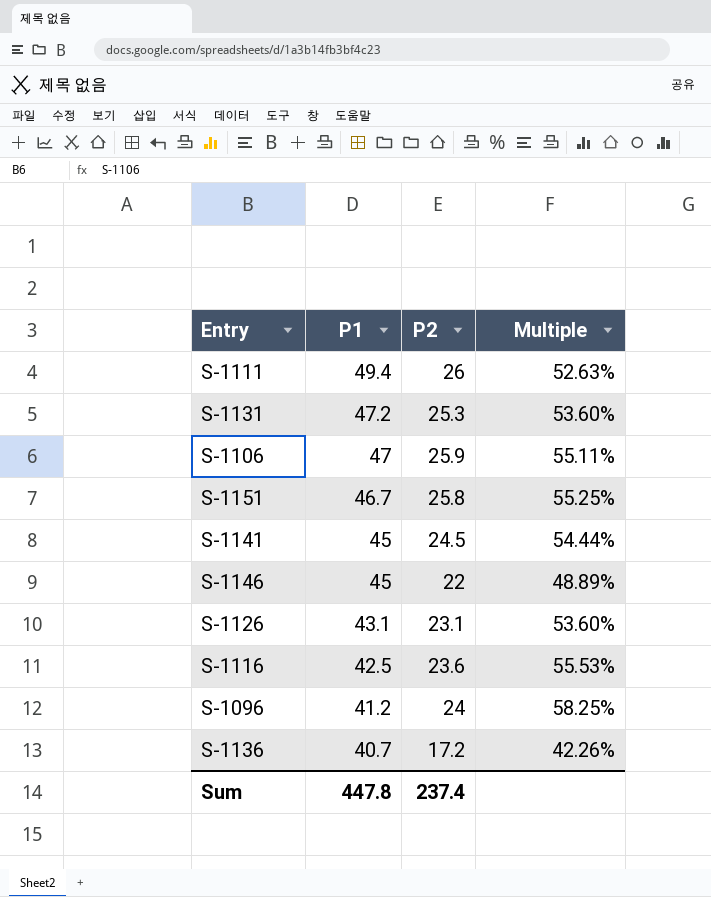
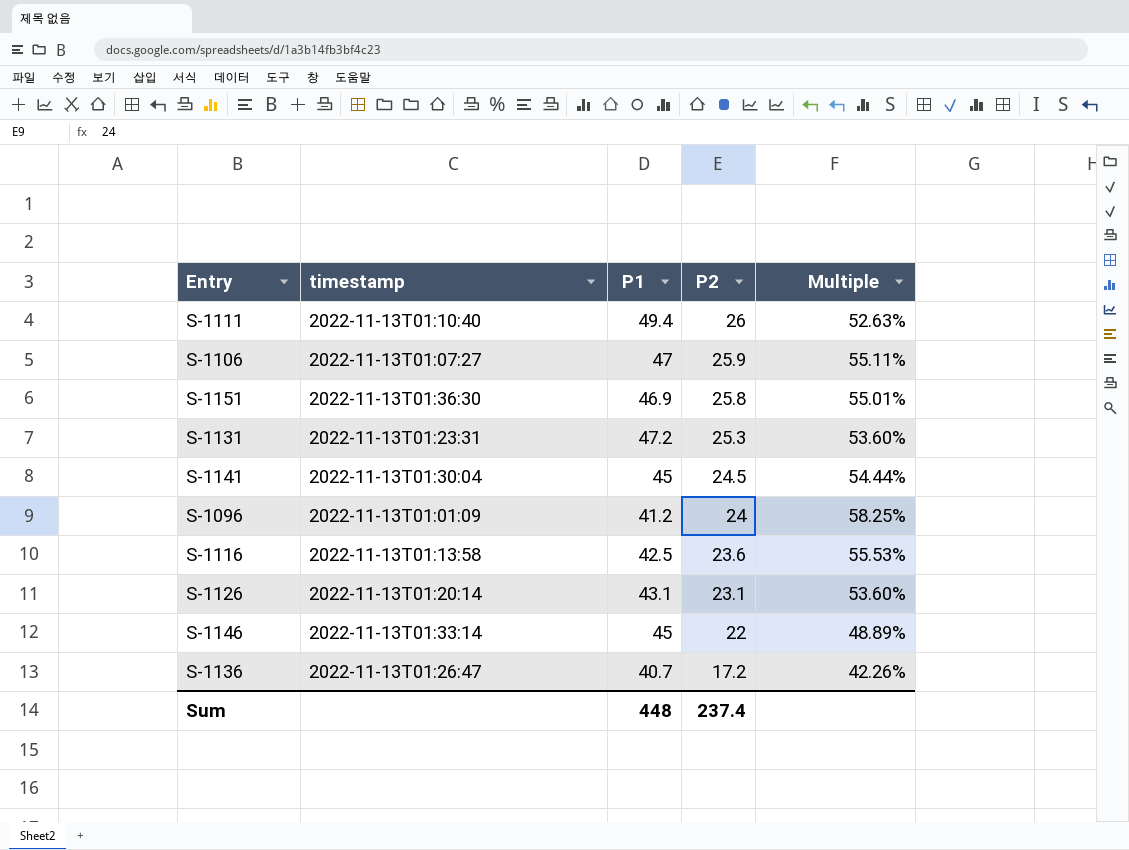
row order: P1 descending -> P2 descending
column timestamp | position: none -> 2
S-1151 | P1: 46.7 -> 46.9
S-1151 | Multiple: 55.25% -> 55.01%
Sum | P1: 447.8 -> 448

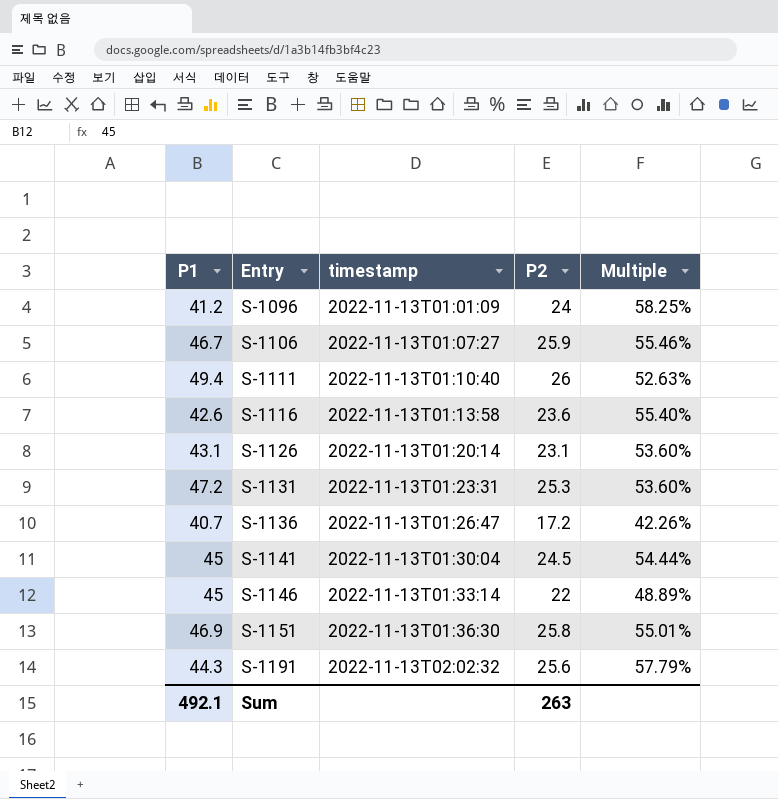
row order: P2 descending -> Entry ascending
column P1 | position: 3 -> 1
S-1106 | P1: 47 -> 46.7
S-1106 | Multiple: 55.11% -> 55.46%
S-1116 | P1: 42.5 -> 42.6
S-1116 | Multiple: 55.53% -> 55.40%
row S-1191: none -> 44.3 | 2022-11-13T02:02:32 | 25.6 | 57.79%
Sum | P1: 448 -> 492.1
Sum | P2: 237.4 -> 263

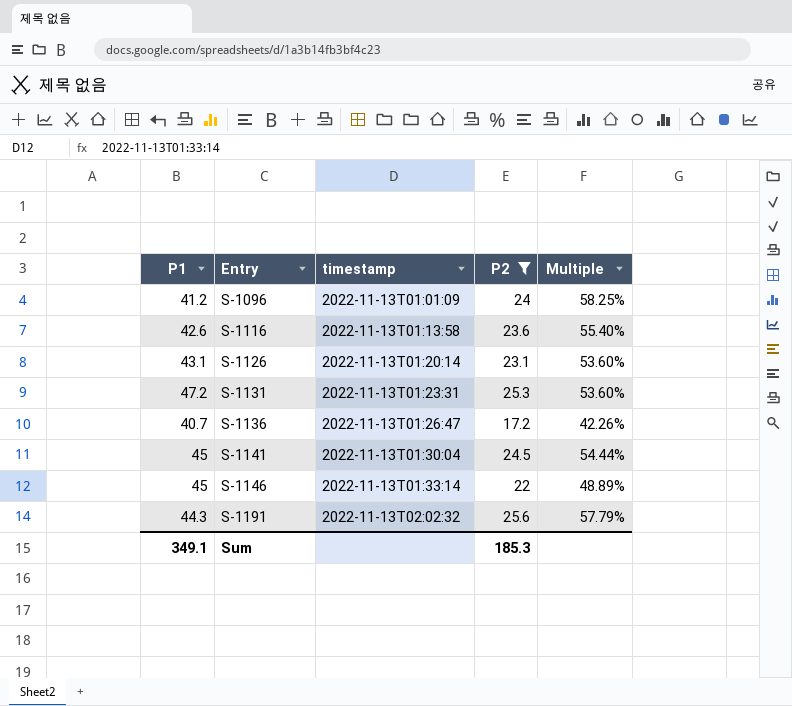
filter: none -> P2 <= 25.6
Sum | P1: 492.1 -> 349.1
Sum | P2: 263 -> 185.3

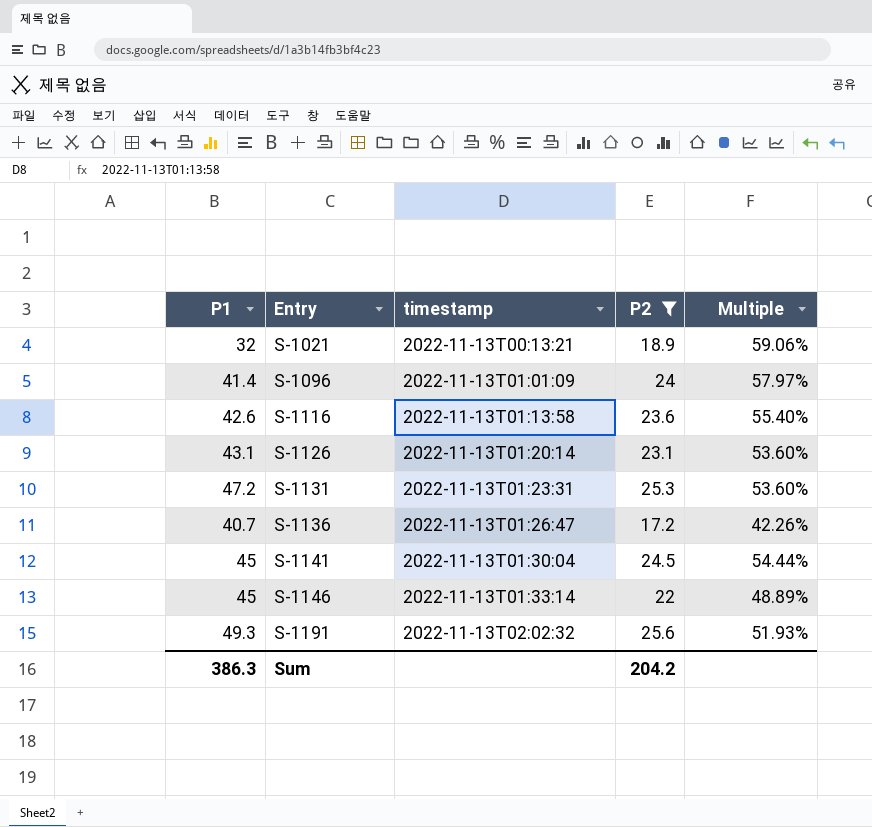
row S-1021: none -> 32 | 2022-11-13T00:13:21 | 18.9 | 59.06%
S-1096 | P1: 41.2 -> 41.4
S-1096 | Multiple: 58.25% -> 57.97%
S-1191 | P1: 44.3 -> 49.3
S-1191 | Multiple: 57.79% -> 51.93%
Sum | P1: 349.1 -> 386.3
Sum | P2: 185.3 -> 204.2

